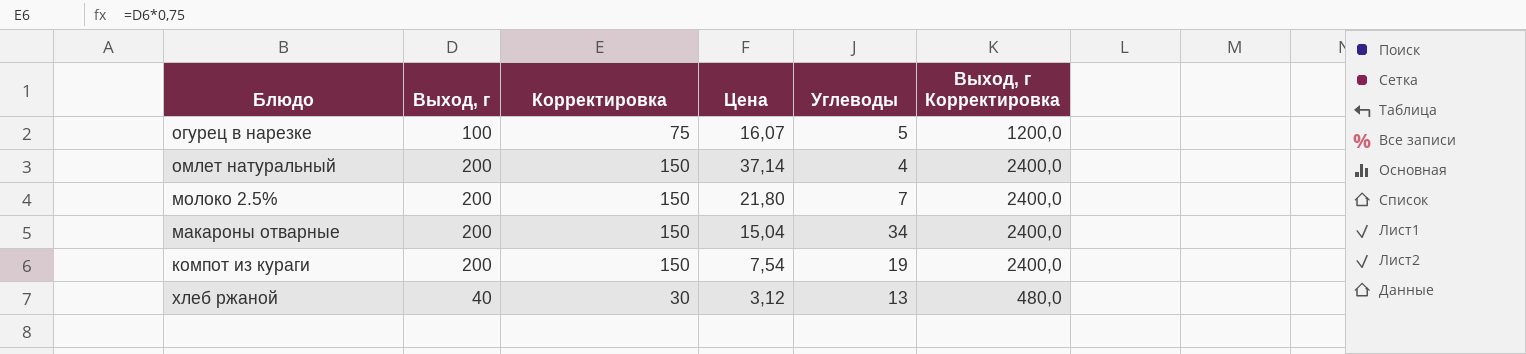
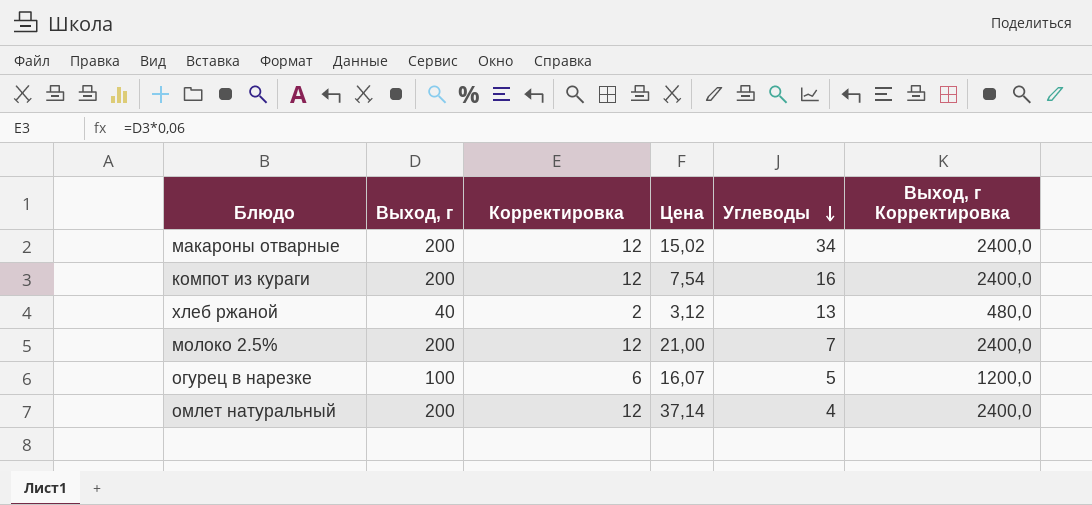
row order: none -> Углеводы descending
column Корректировка | formula: [Выход, г] * 0,75 -> [Выход, г] * 0,06
макароны отварные | Цена: 15,04 -> 15,02
компот из кураги | Углеводы: 19 -> 16
молоко 2.5% | Цена: 21,80 -> 21,00

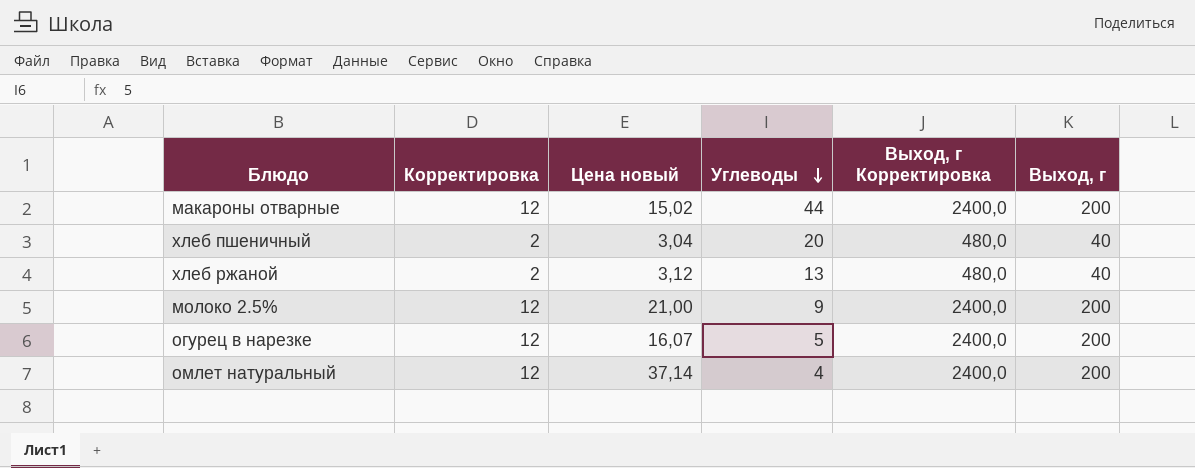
column name: Цена -> Цена новый
column Выход, г | position: 2 -> 6
row компот из кураги: 200 | 12 | 7,54 | 16 | 2400,0 -> none
макароны отварные | Углеводы: 34 -> 44
row хлеб пшеничный: none -> 2 | 3,04 | 20 | 480,0 | 40
молоко 2.5% | Углеводы: 7 -> 9
огурец в нарезке | Корректировка: 6 -> 12
огурец в нарезке | Выход, г Корректировка: 1200,0 -> 2400,0
огурец в нарезке | Выход, г: 100 -> 200

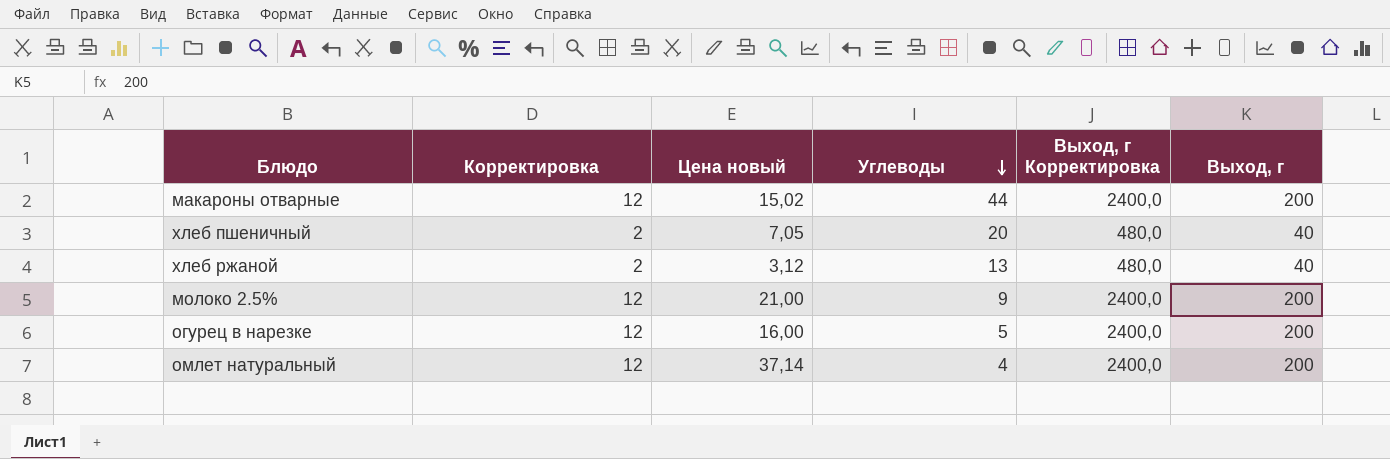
хлеб пшеничный | Цена новый: 3,04 -> 7,05
огурец в нарезке | Цена новый: 16,07 -> 16,00

